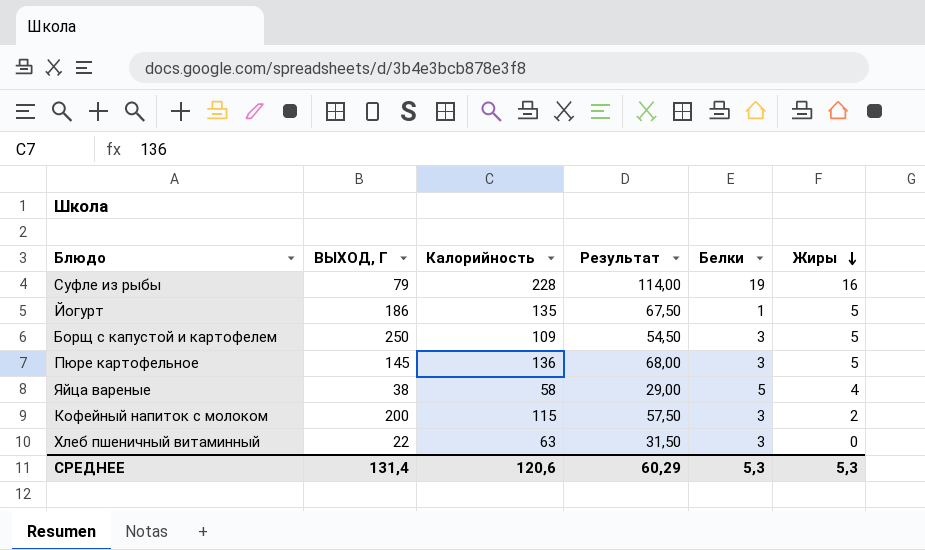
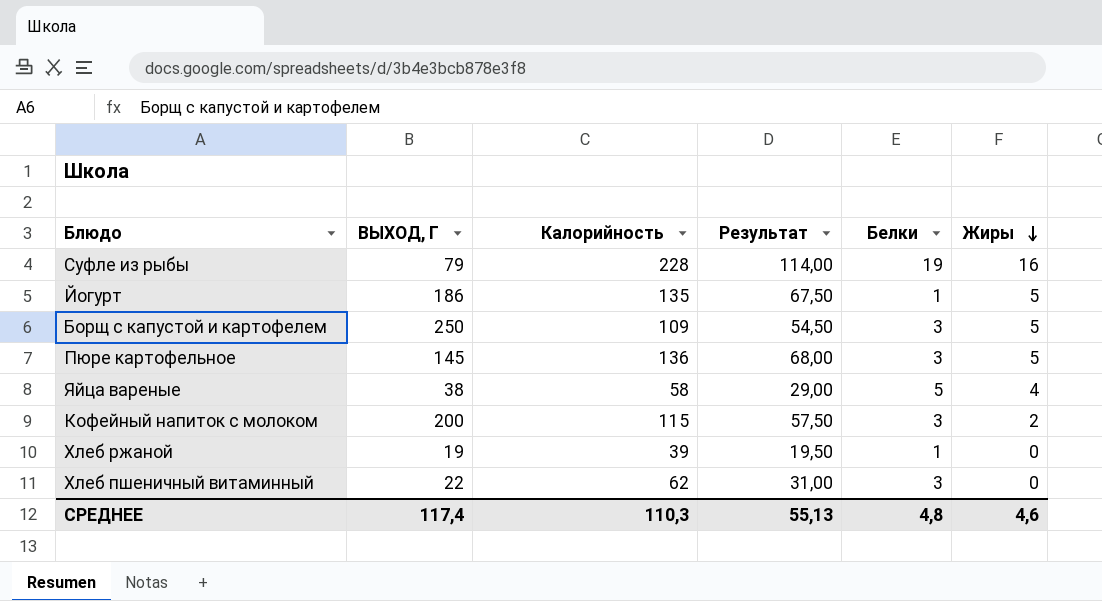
row Хлеб ржаной: none -> 19 | 39 | 19,50 | 1 | 0
Хлеб пшеничный витаминный | Калорийность: 63 -> 62
Хлеб пшеничный витаминный | Результат: 31,50 -> 31,00
СРЕДНЕЕ | ВЫХОД, Г: 131,4 -> 117,4
СРЕДНЕЕ | Калорийность: 120,6 -> 110,3
СРЕДНЕЕ | Результат: 60,29 -> 55,13
СРЕДНЕЕ | Белки: 5,3 -> 4,8
СРЕДНЕЕ | Жиры: 5,3 -> 4,6

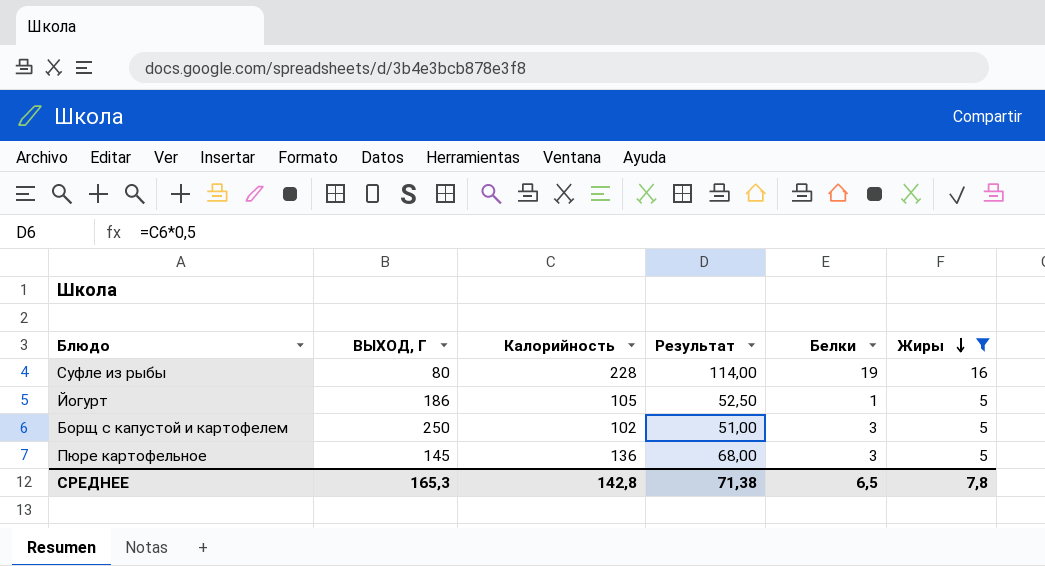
filter: none -> Жиры >= 5
Суфле из рыбы | ВЫХОД, Г: 79 -> 80
Йогурт | Калорийность: 135 -> 105
Йогурт | Результат: 67,50 -> 52,50
Борщ с капустой и картофелем | Калорийность: 109 -> 102
Борщ с капустой и картофелем | Результат: 54,50 -> 51,00
СРЕДНЕЕ | ВЫХОД, Г: 117,4 -> 165,3
СРЕДНЕЕ | Калорийность: 110,3 -> 142,8
СРЕДНЕЕ | Результат: 55,13 -> 71,38
СРЕДНЕЕ | Белки: 4,8 -> 6,5
СРЕДНЕЕ | Жиры: 4,6 -> 7,8

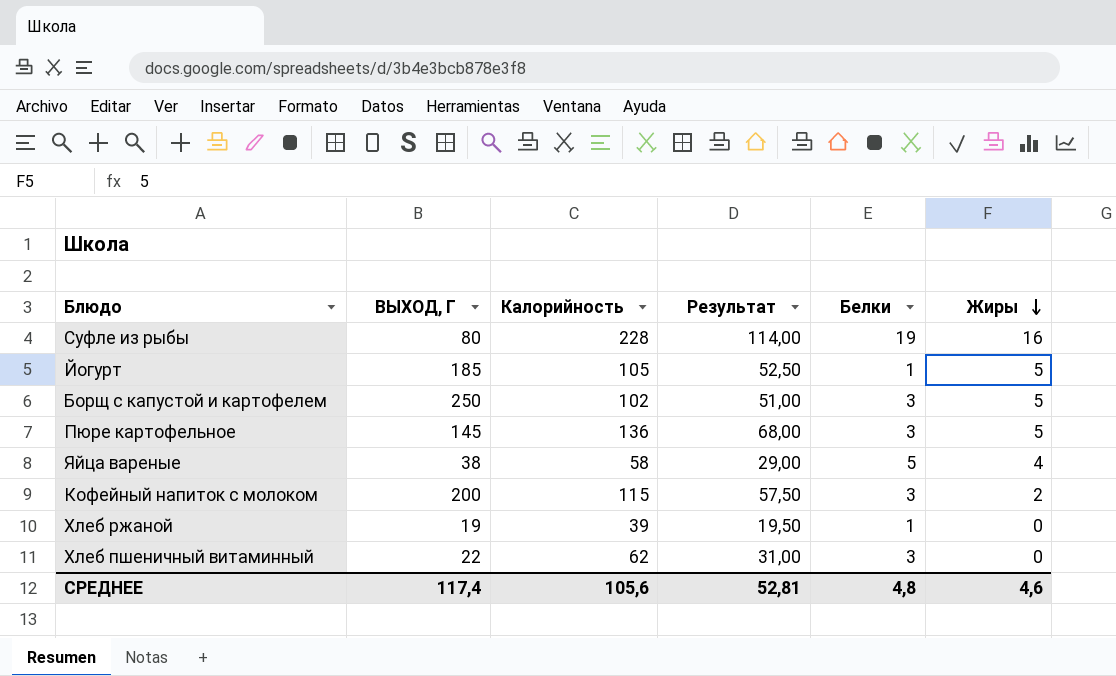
filter: Жиры >= 5 -> none
Йогурт | ВЫХОД, Г: 186 -> 185
СРЕДНЕЕ | ВЫХОД, Г: 165,3 -> 117,4
СРЕДНЕЕ | Калорийность: 142,8 -> 105,6
СРЕДНЕЕ | Результат: 71,38 -> 52,81
СРЕДНЕЕ | Белки: 6,5 -> 4,8
СРЕДНЕЕ | Жиры: 7,8 -> 4,6

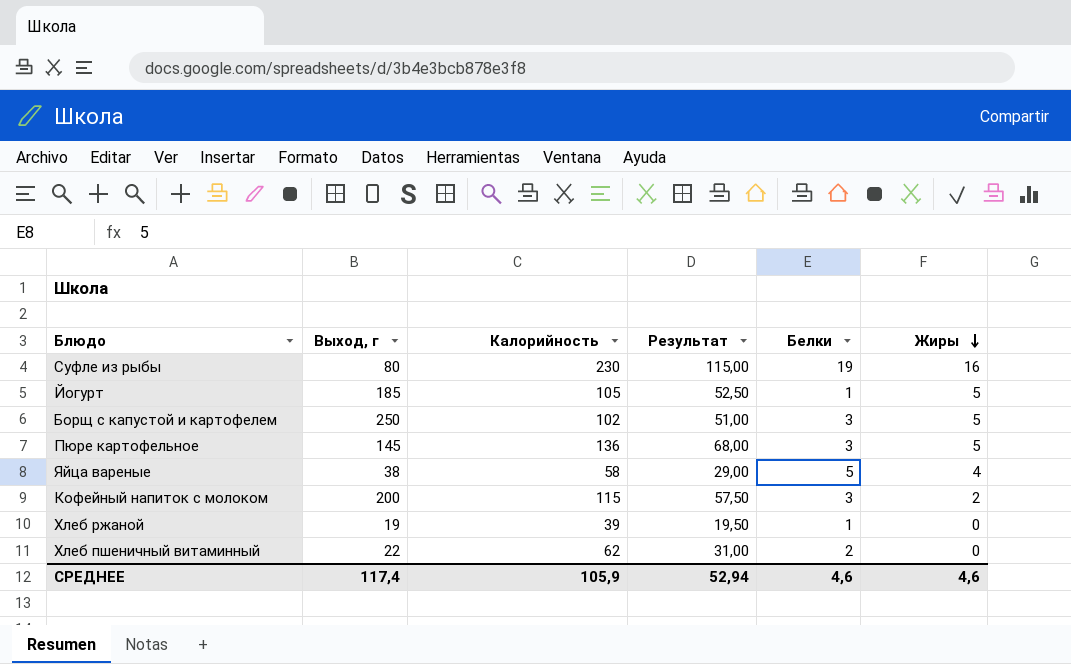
column name: ВЫХОД, Г -> Выход, г
Суфле из рыбы | Калорийность: 228 -> 230
Суфле из рыбы | Результат: 114,00 -> 115,00
Хлеб пшеничный витаминный | Белки: 3 -> 2
СРЕДНЕЕ | Калорийность: 105,6 -> 105,9
СРЕДНЕЕ | Результат: 52,81 -> 52,94
СРЕДНЕЕ | Белки: 4,8 -> 4,6

